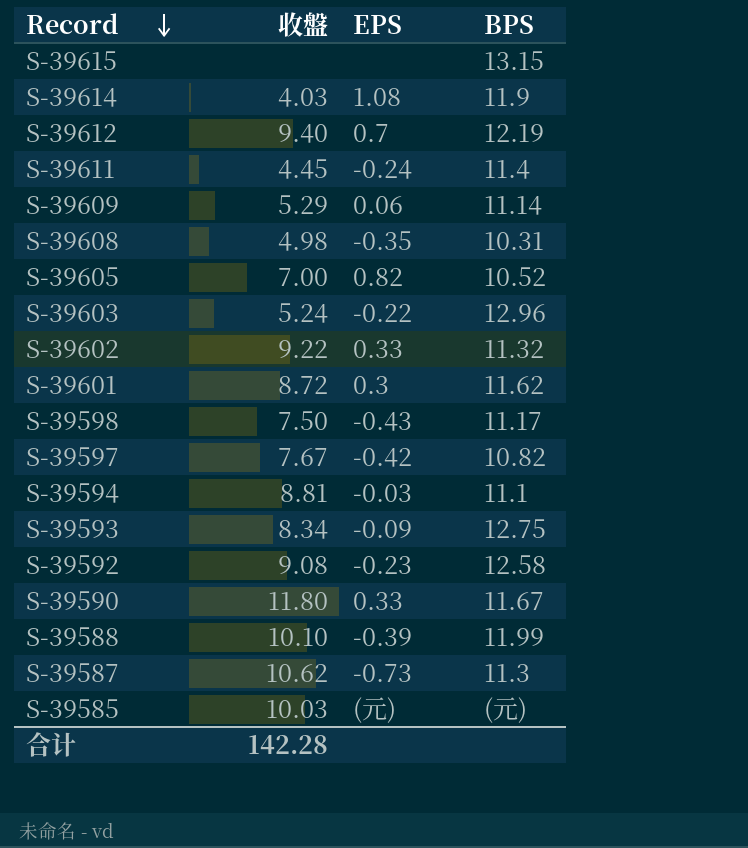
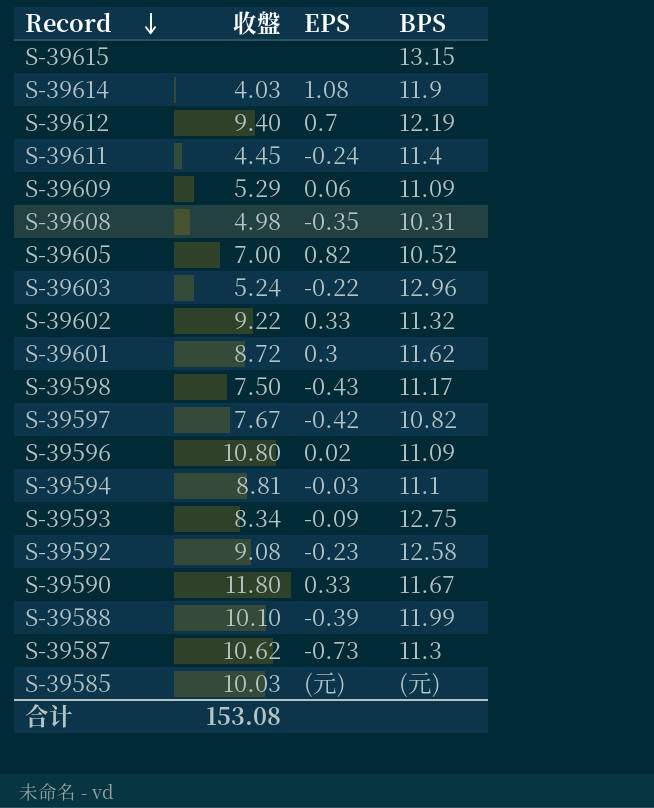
S-39609 | BPS: 11.14 -> 11.09
row S-39596: none -> 10.80 | 0.02 | 11.09
合计 | 收盤: 142.28 -> 153.08

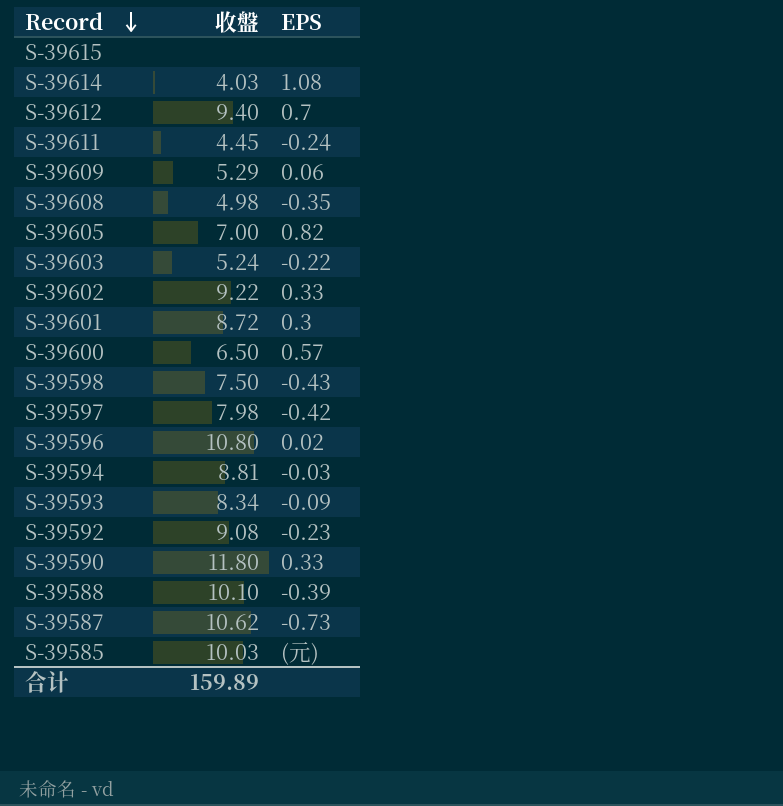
column BPS | position: 4 -> none
row S-39600: none -> 6.50 | 0.57
S-39597 | 收盤: 7.67 -> 7.98
合计 | 收盤: 153.08 -> 159.89

